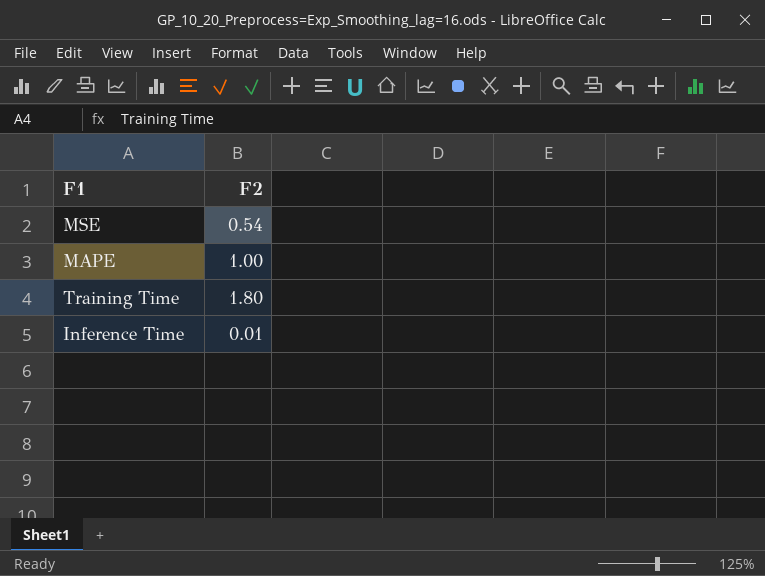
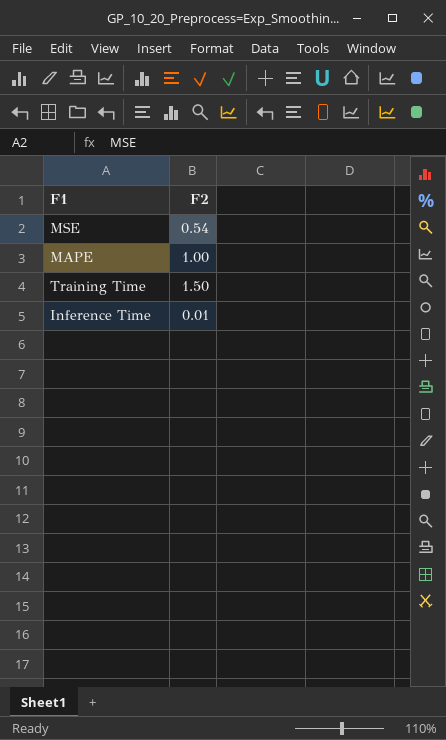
Training Time | F2: 1.80 -> 1.50

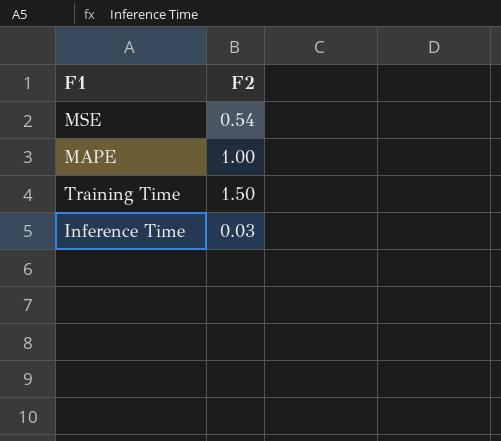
Inference Time | F2: 0.01 -> 0.03

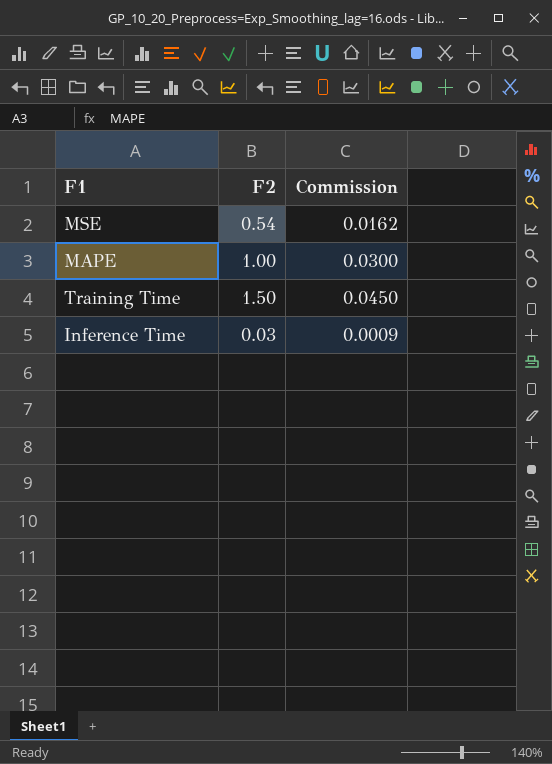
column Commission | formula: none -> [F2] * 0.03

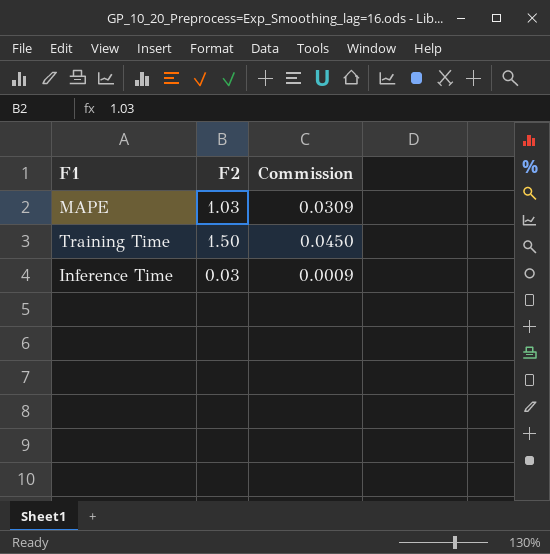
row MSE: 0.54 | 0.0162 -> none
MAPE | F2: 1.00 -> 1.03
MAPE | Commission: 0.0300 -> 0.0309

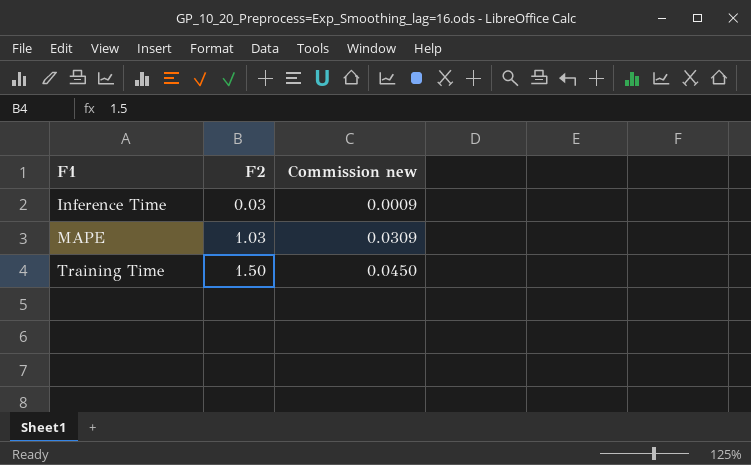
row order: none -> F1 ascending
column name: Commission -> Commission new

